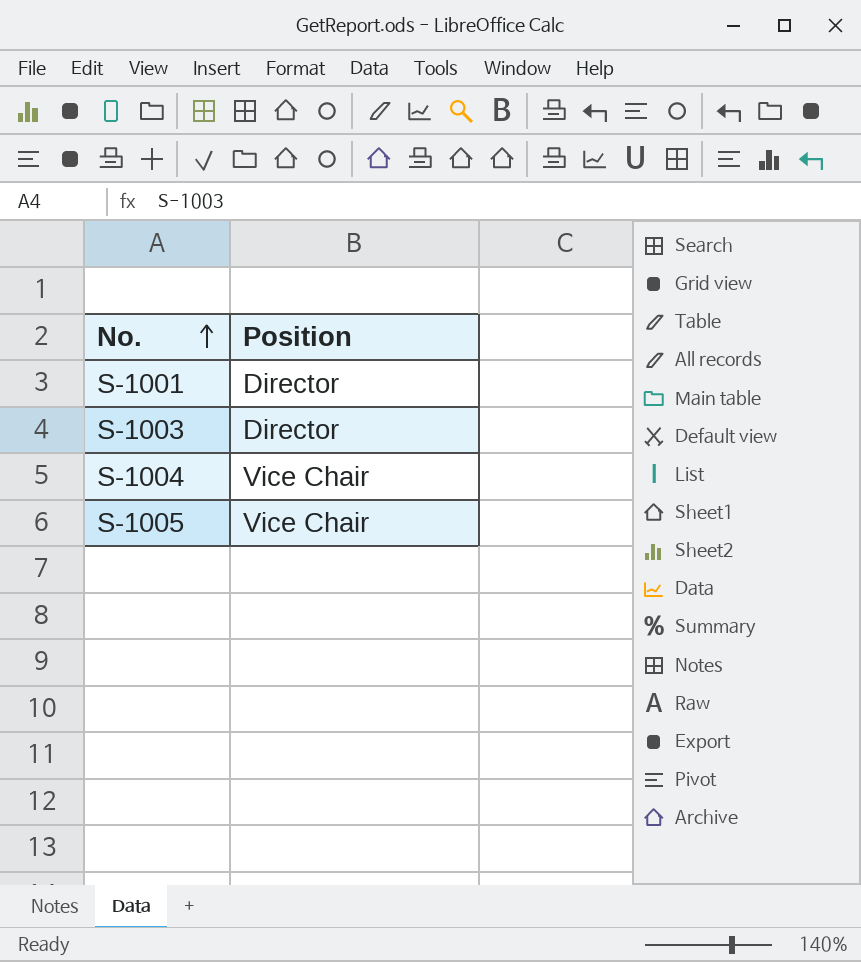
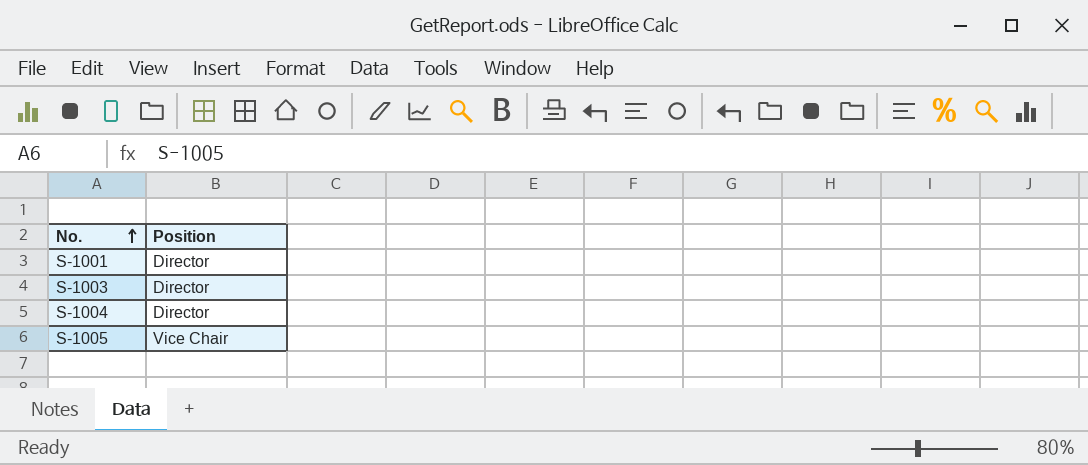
S-1004 | Position: Vice Chair -> Director

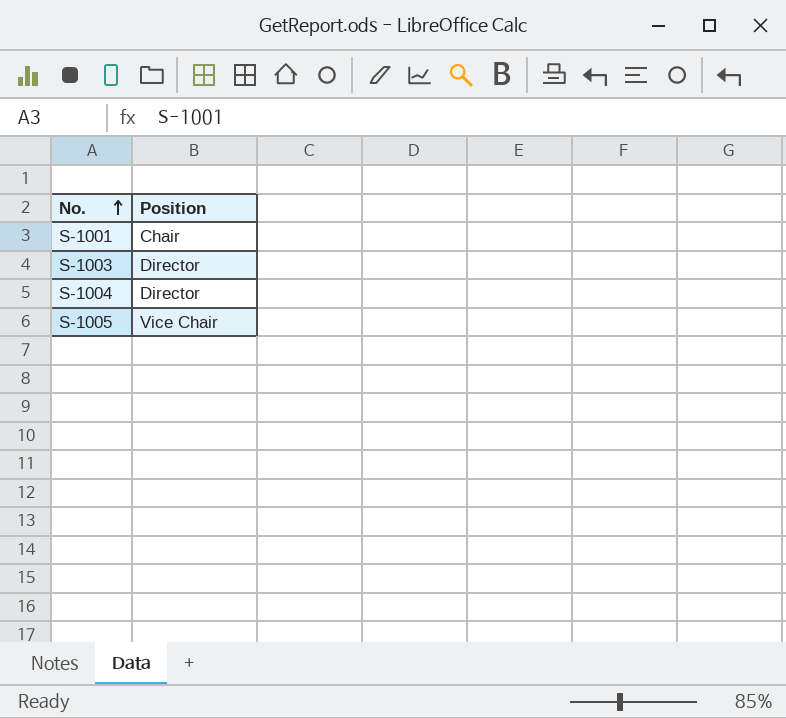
S-1001 | Position: Director -> Chair

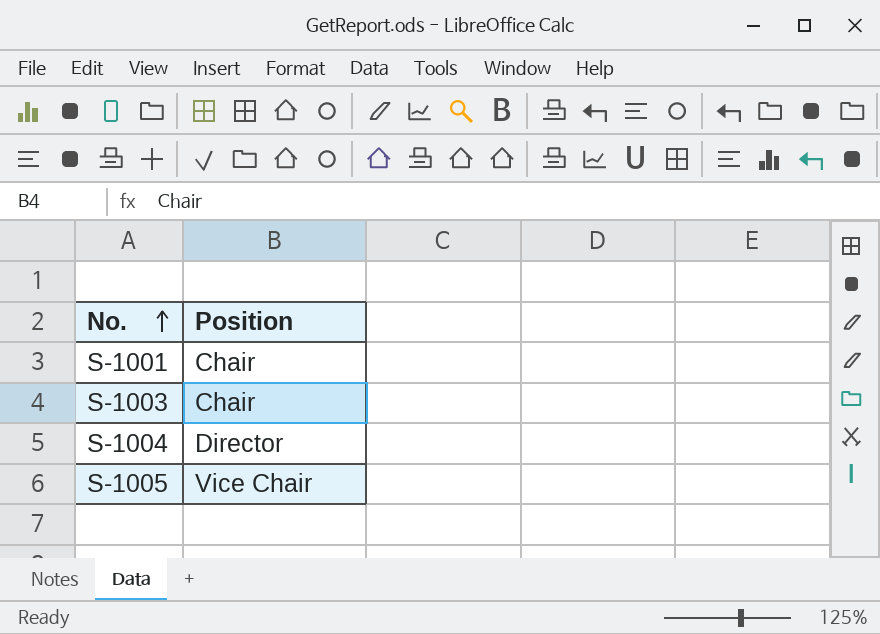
S-1003 | Position: Director -> Chair

